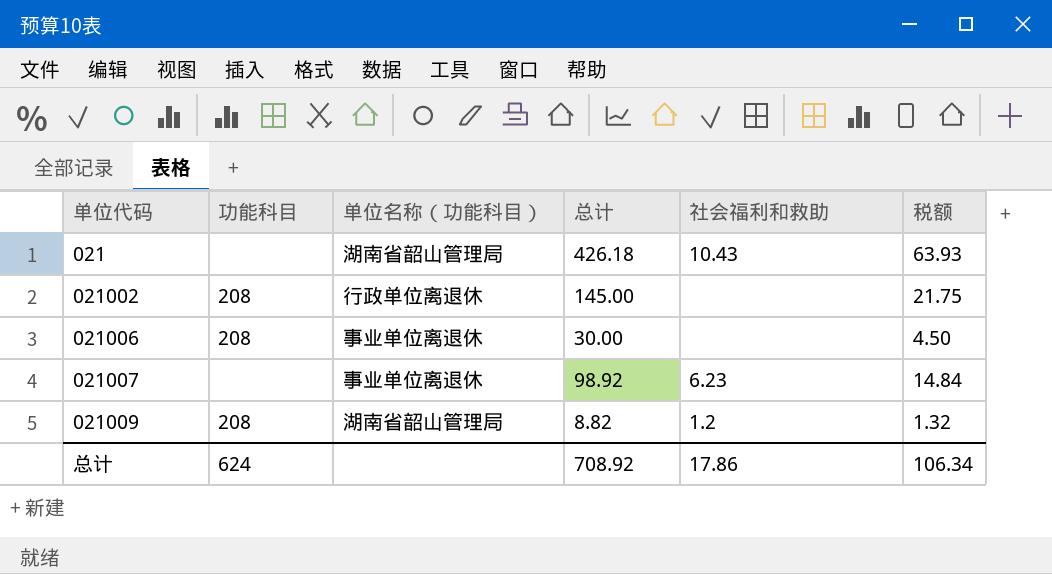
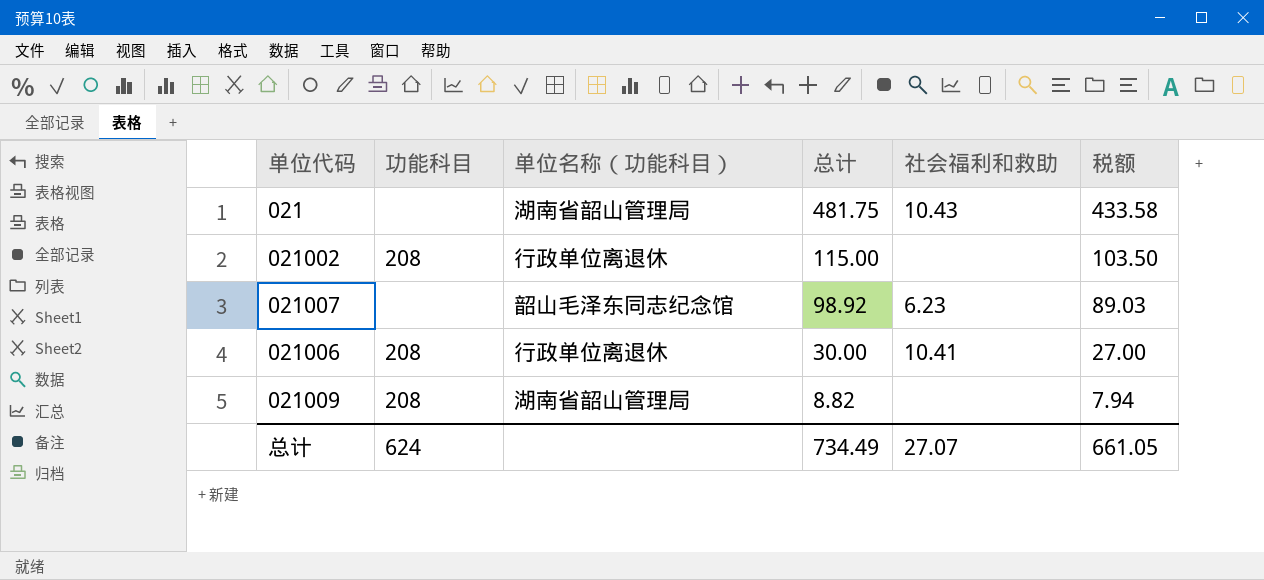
row order: 单位代码 ascending -> 总计 descending
column 税额 | formula: [总计] * 0.15 -> [总计] * 0.9
021 | 总计: 426.18 -> 481.75
021002 | 总计: 145.00 -> 115.00
021007 | 单位名称（功能科目）: 事业单位离退休 -> 韶山毛泽东同志纪念馆
021006 | 单位名称（功能科目）: 事业单位离退休 -> 行政单位离退休
021006 | 社会福利和救助: none -> 10.41
021009 | 社会福利和救助: 1.2 -> none
总计 | 总计: 708.92 -> 734.49
总计 | 社会福利和救助: 17.86 -> 27.07
总计 | 税额: 106.34 -> 661.05

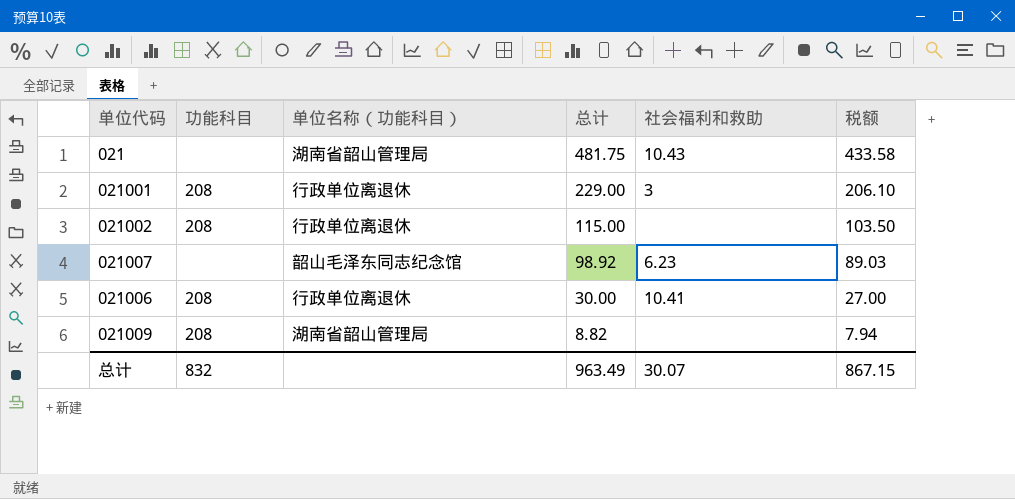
row 021001: none -> 208 | 行政单位离退休 | 229.00 | 3 | 206.10
总计 | 功能科目: 624 -> 832
总计 | 总计: 734.49 -> 963.49
总计 | 社会福利和救助: 27.07 -> 30.07
总计 | 税额: 661.05 -> 867.15

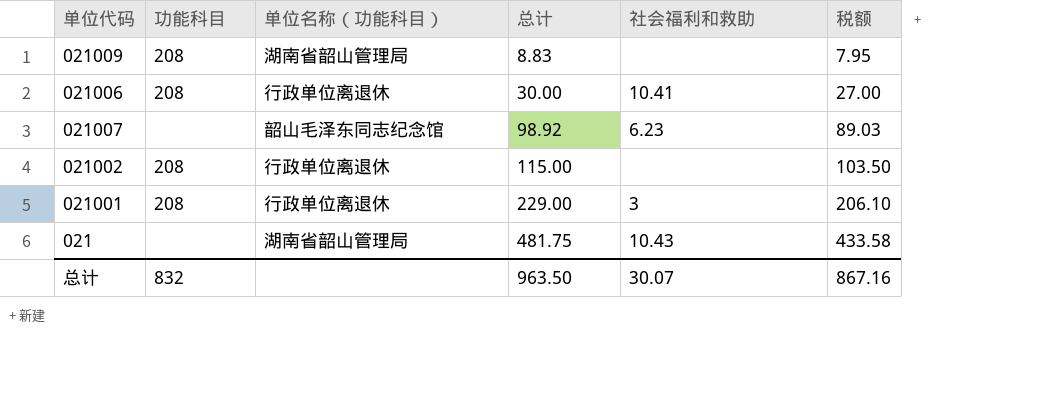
row order: 总计 descending -> 总计 ascending
021009 | 总计: 8.82 -> 8.83
021009 | 税额: 7.94 -> 7.95
总计 | 总计: 963.49 -> 963.50
总计 | 税额: 867.15 -> 867.16

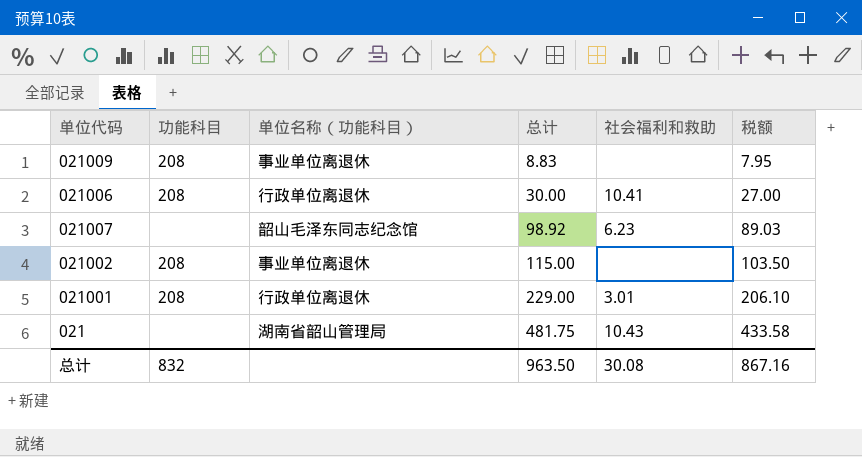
021009 | 单位名称（功能科目）: 湖南省韶山管理局 -> 事业单位离退休
021002 | 单位名称（功能科目）: 行政单位离退休 -> 事业单位离退休
021001 | 社会福利和救助: 3 -> 3.01
总计 | 社会福利和救助: 30.07 -> 30.08

